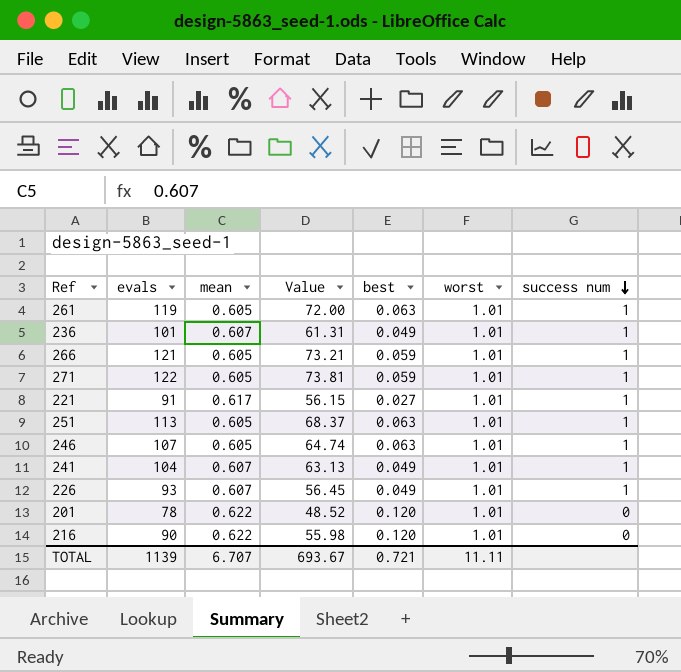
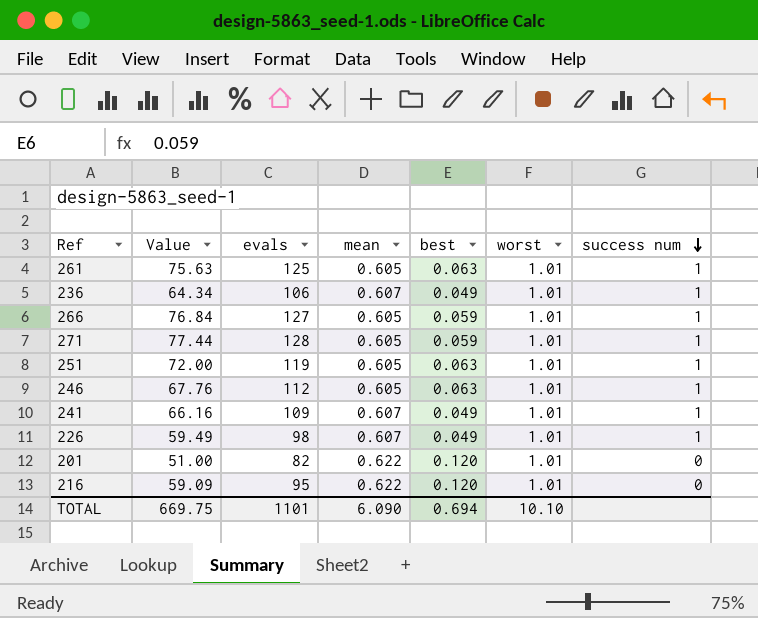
column Value | position: 4 -> 2
row 221: 91 | 0.617 | 56.15 | 0.027 | 1.01 | 1 -> none
261 | Value: 72.00 -> 75.63
261 | evals: 119 -> 125
236 | Value: 61.31 -> 64.34
236 | evals: 101 -> 106
266 | Value: 73.21 -> 76.84
266 | evals: 121 -> 127
271 | Value: 73.81 -> 77.44
271 | evals: 122 -> 128
251 | Value: 68.37 -> 72.00
251 | evals: 113 -> 119
246 | Value: 64.74 -> 67.76
246 | evals: 107 -> 112
241 | Value: 63.13 -> 66.16
241 | evals: 104 -> 109
226 | Value: 56.45 -> 59.49
226 | evals: 93 -> 98
201 | Value: 48.52 -> 51.00
201 | evals: 78 -> 82
216 | Value: 55.98 -> 59.09
216 | evals: 90 -> 95
TOTAL | Value: 693.67 -> 669.75
TOTAL | evals: 1139 -> 1101
TOTAL | mean: 6.707 -> 6.090
TOTAL | best: 0.721 -> 0.694
TOTAL | worst: 11.11 -> 10.10

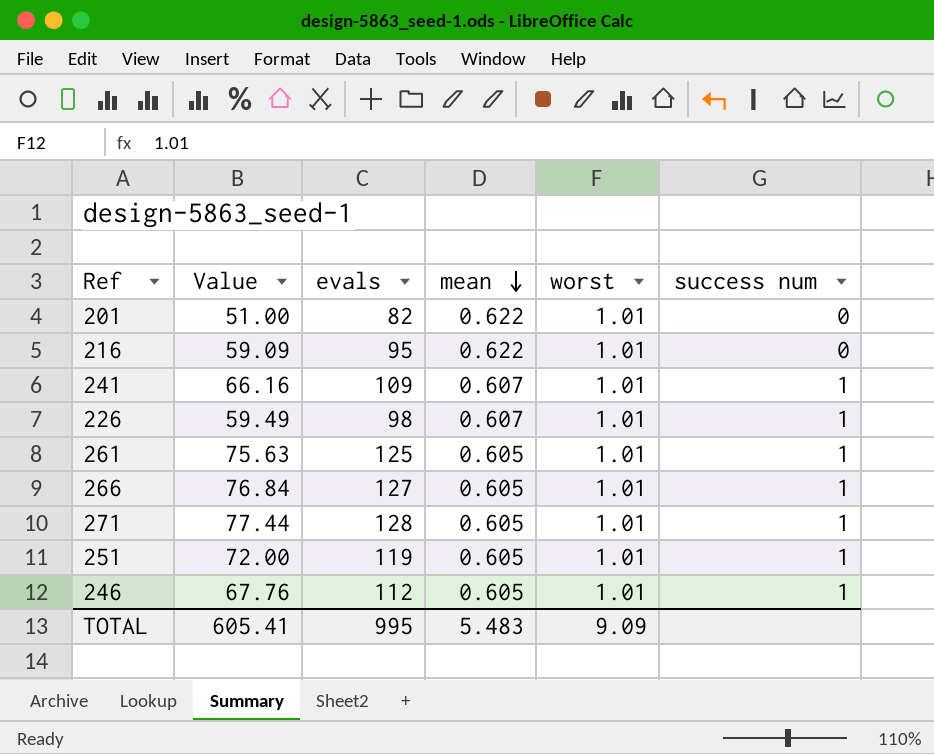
row order: success num descending -> mean descending
column best | position: 5 -> none
row 236: 64.34 | 106 | 0.607 | 0.049 | 1.01 | 1 -> none
TOTAL | Value: 669.75 -> 605.41
TOTAL | evals: 1101 -> 995
TOTAL | mean: 6.090 -> 5.483
TOTAL | worst: 10.10 -> 9.09

